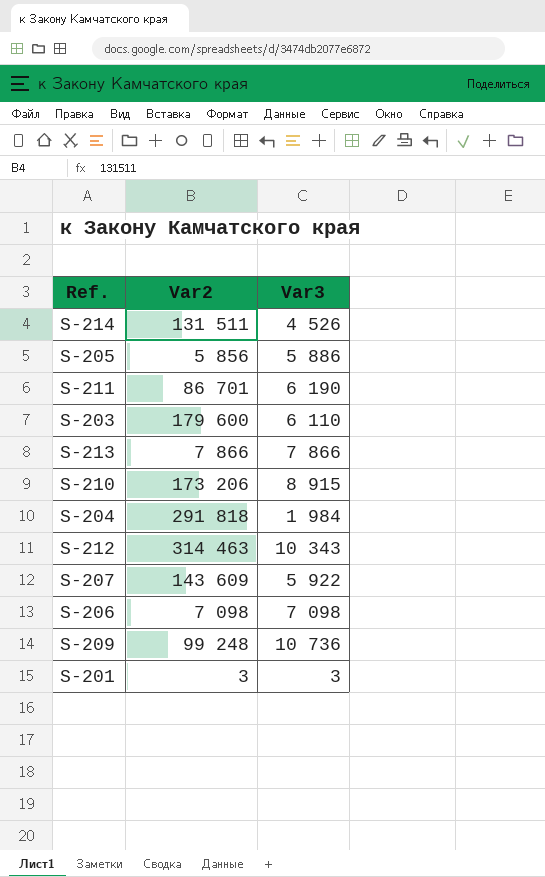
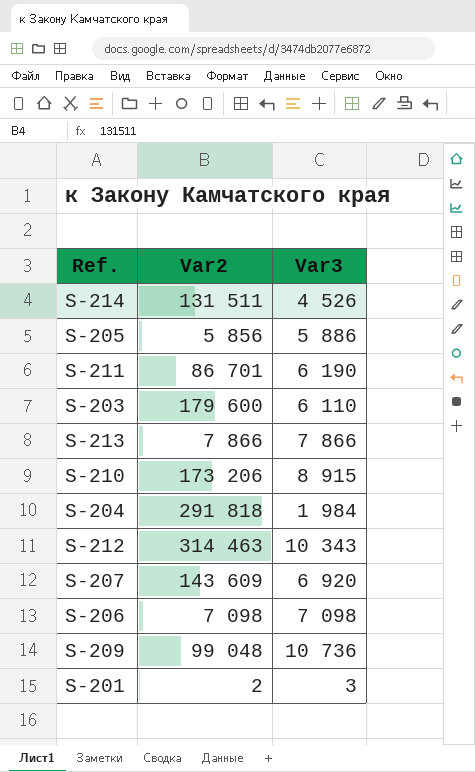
S-207 | Var3: 5 922 -> 6 920
S-209 | Var2: 99 248 -> 99 048
S-201 | Var2: 3 -> 2

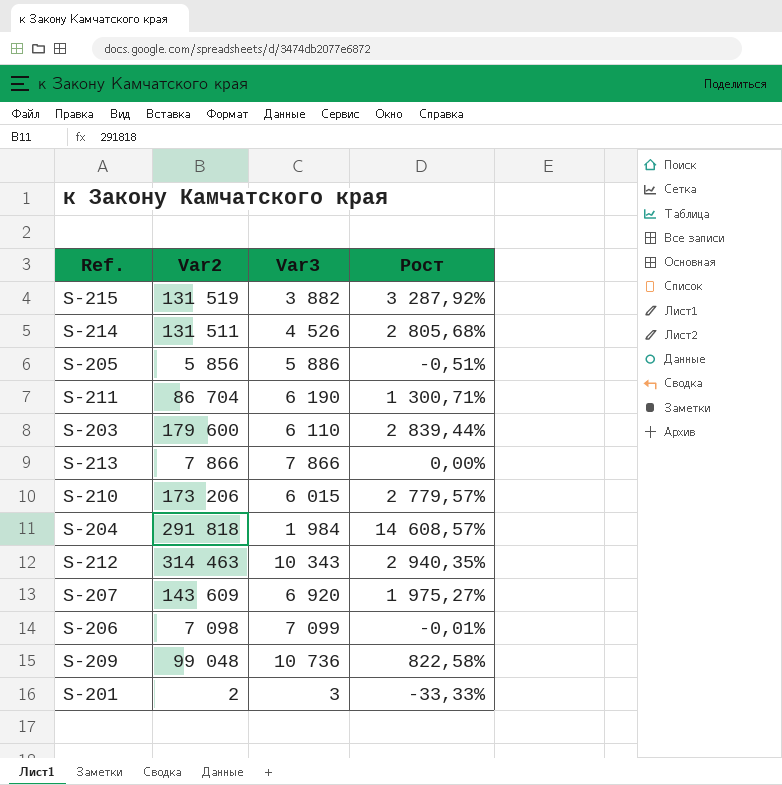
column Рост | formula: none -> ([Var2] - [Var3]) / [Var3]
row S-215: none -> 131 519 | 3 882 | 3 287,92%
S-211 | Var2: 86 701 -> 86 704
S-210 | Var3: 8 915 -> 6 015
S-206 | Var3: 7 098 -> 7 099

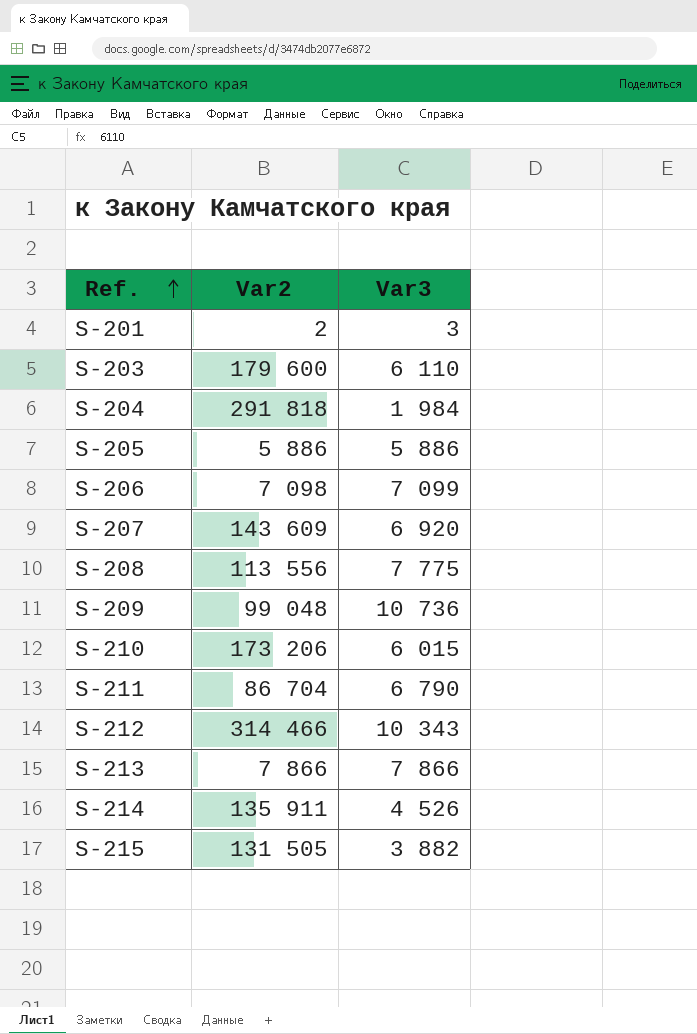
row order: none -> Ref. ascending
column Рост | formula: ([Var2] - [Var3]) / [Var3] -> none
S-205 | Var2: 5 856 -> 5 886
row S-208: none -> 113 556 | 7 775
S-211 | Var3: 6 190 -> 6 790
S-212 | Var2: 314 463 -> 314 466
S-214 | Var2: 131 511 -> 135 911
S-215 | Var2: 131 519 -> 131 505

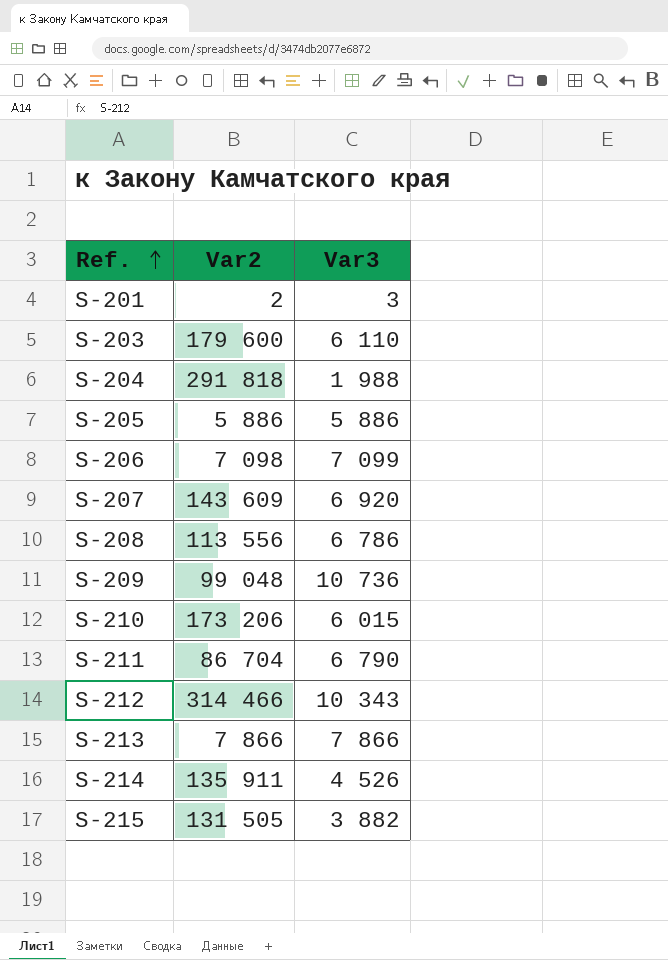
S-204 | Var3: 1 984 -> 1 988
S-208 | Var3: 7 775 -> 6 786

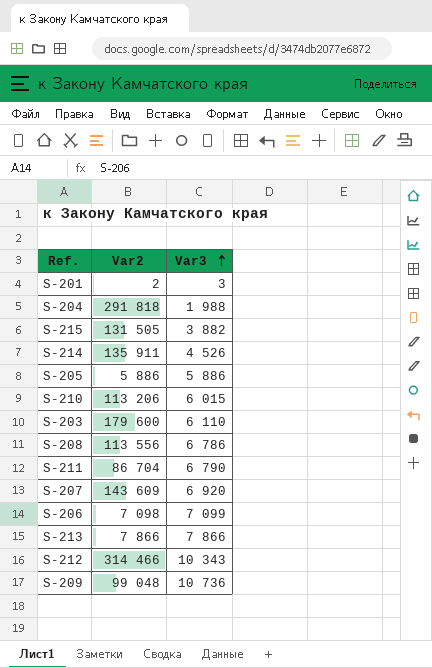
row order: Ref. ascending -> Var3 ascending
S-210 | Var2: 173 206 -> 113 206

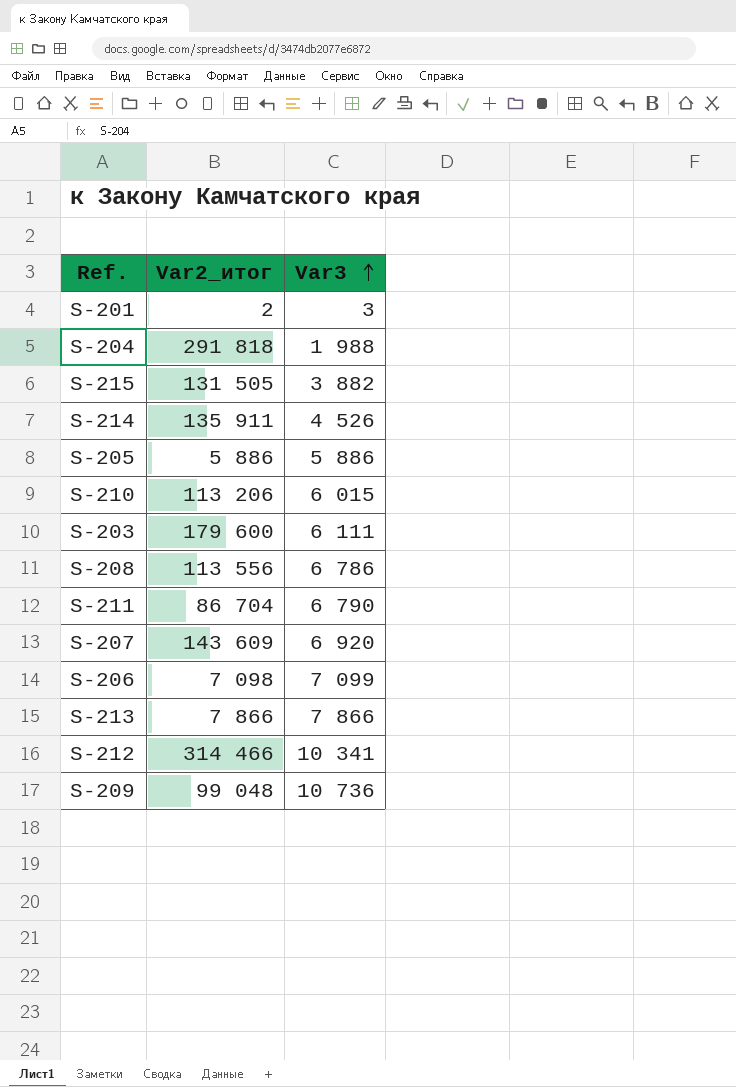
column name: Var2 -> Var2_итог
S-203 | Var3: 6 110 -> 6 111
S-212 | Var3: 10 343 -> 10 341

